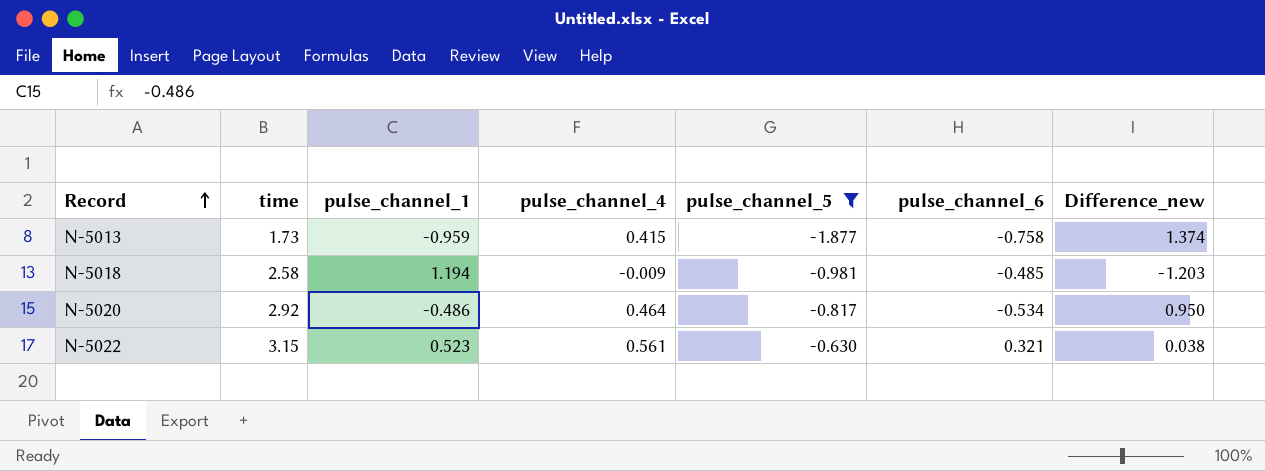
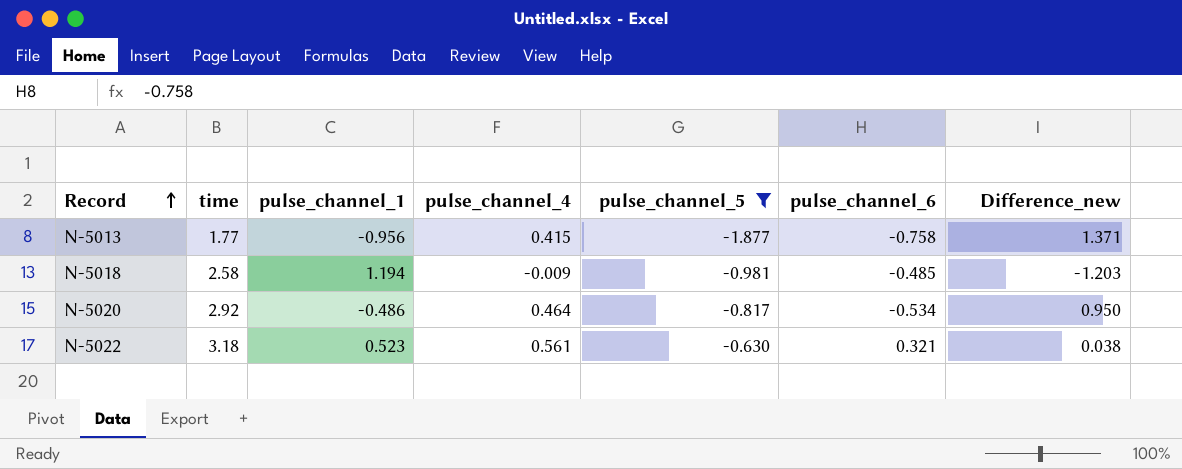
N-5013 | time: 1.73 -> 1.77
N-5013 | pulse_channel_1: -0.959 -> -0.956
N-5013 | Difference_new: 1.374 -> 1.371
N-5022 | time: 3.15 -> 3.18

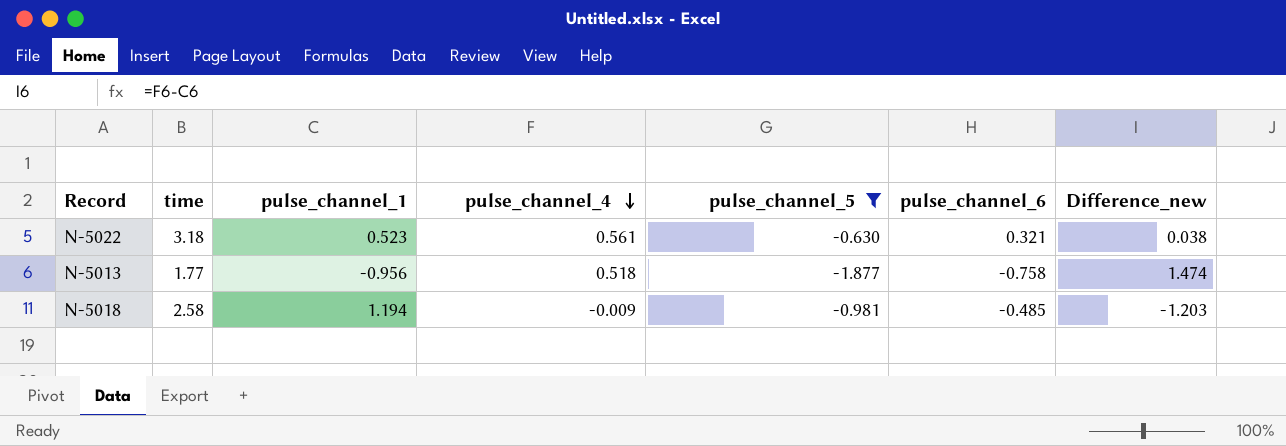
row order: Record ascending -> pulse_channel_4 descending
row N-5020: 2.92 | -0.486 | 0.464 | -0.817 | -0.534 | 0.950 -> none
N-5013 | pulse_channel_4: 0.415 -> 0.518
N-5013 | Difference_new: 1.371 -> 1.474

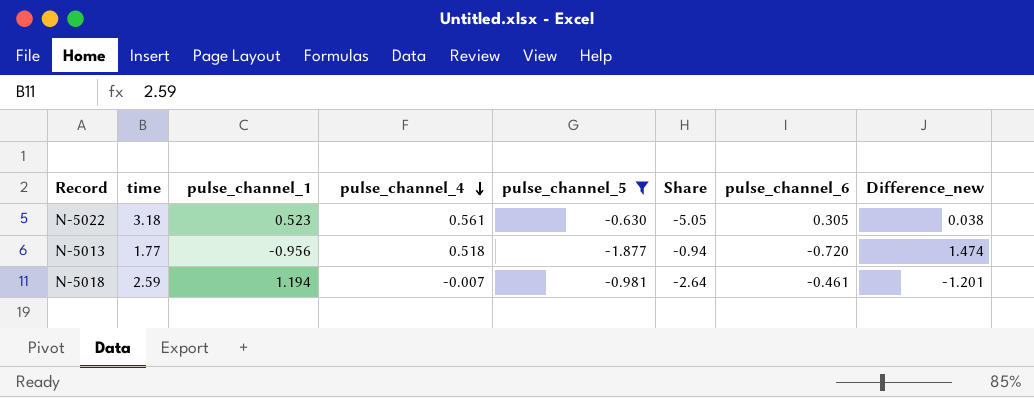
column Share | formula: none -> [time] / [pulse_channel_5]
N-5022 | pulse_channel_6: 0.321 -> 0.305
N-5013 | pulse_channel_6: -0.758 -> -0.720
N-5018 | time: 2.58 -> 2.59
N-5018 | pulse_channel_4: -0.009 -> -0.007
N-5018 | pulse_channel_6: -0.485 -> -0.461
N-5018 | Difference_new: -1.203 -> -1.201

